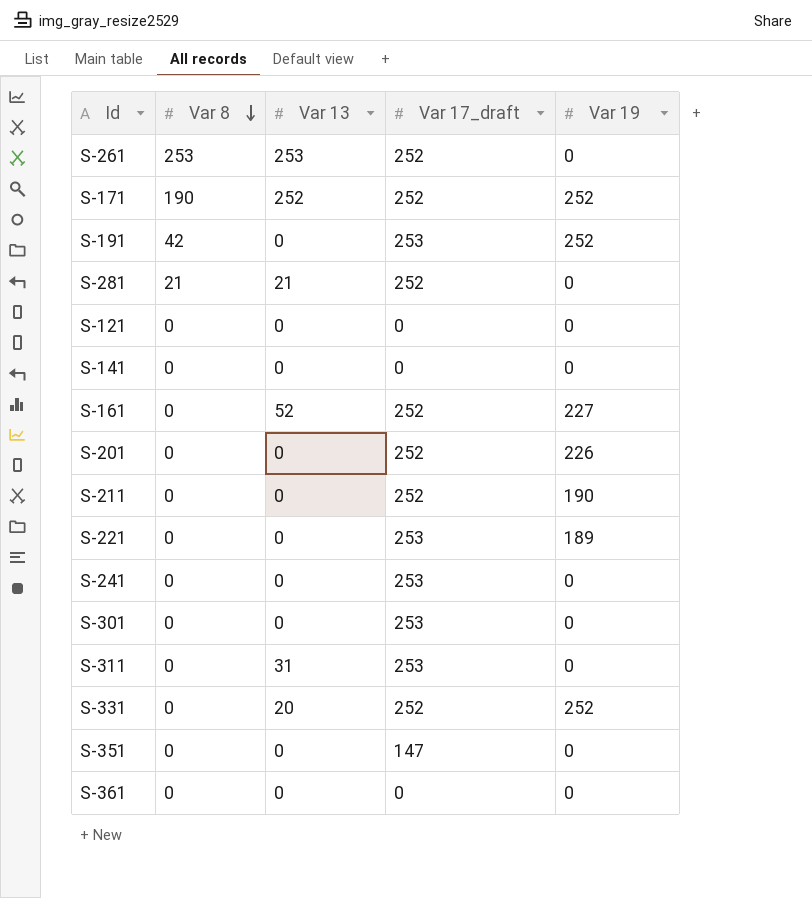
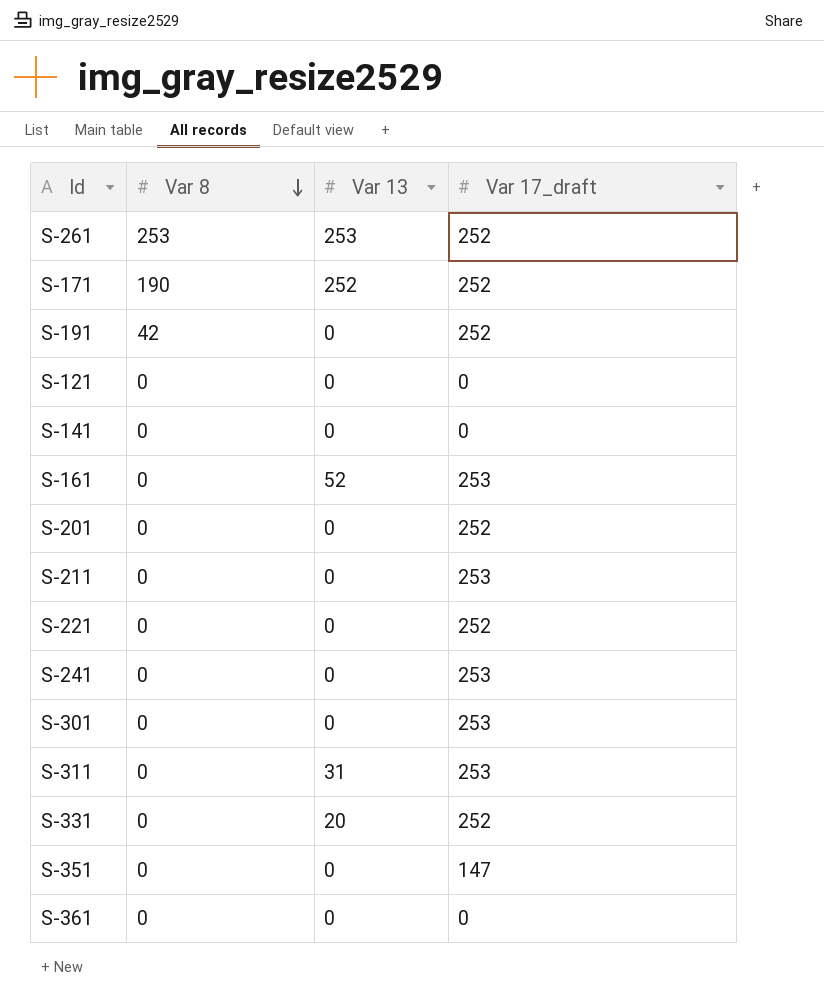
column Var 19 | position: 5 -> none
row S-281: 21 | 21 | 252 | 0 -> none
S-191 | Var 17_draft: 253 -> 252
S-161 | Var 17_draft: 252 -> 253
S-211 | Var 17_draft: 252 -> 253
S-221 | Var 17_draft: 253 -> 252

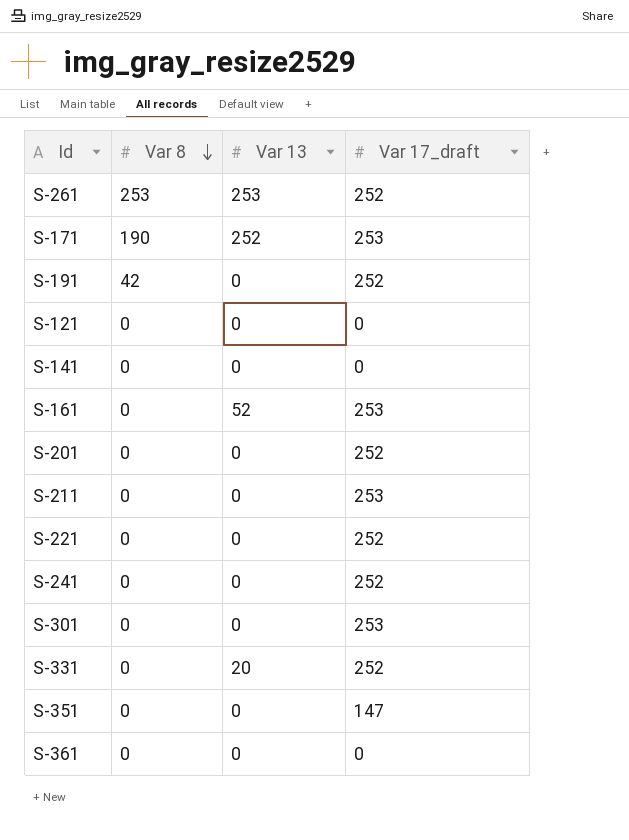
row S-311: 0 | 31 | 253 -> none
S-171 | Var 17_draft: 252 -> 253
S-241 | Var 17_draft: 253 -> 252

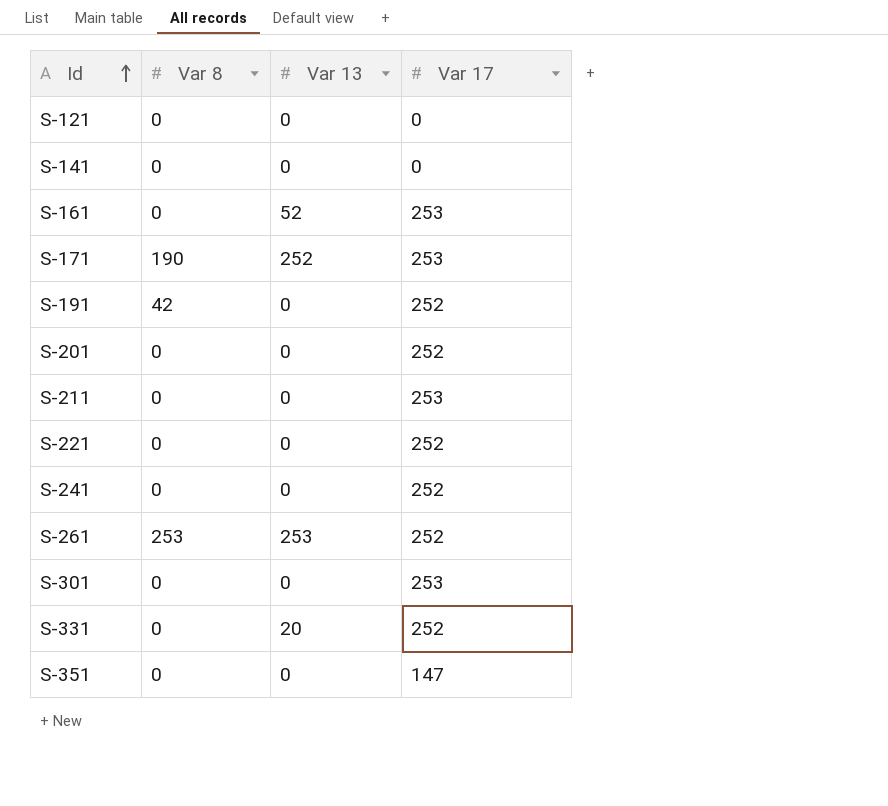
row order: Var 8 descending -> Id ascending
column name: Var 17_draft -> Var 17
row S-361: 0 | 0 | 0 -> none

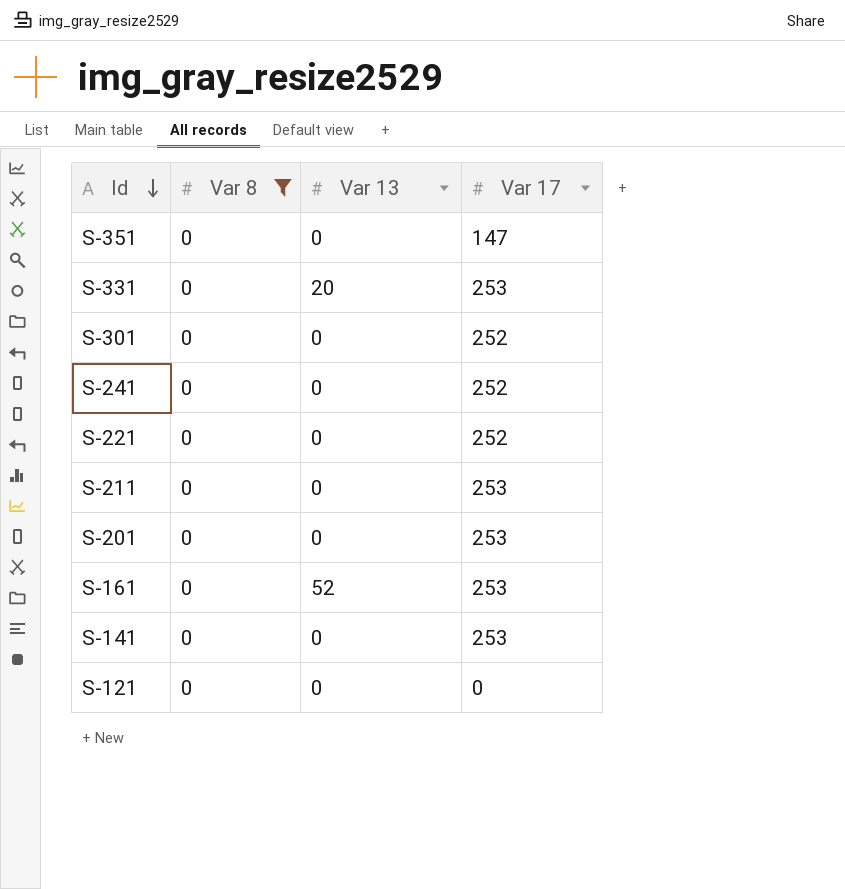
filter: none -> Var 8 = 0
row order: Id ascending -> Id descending
S-331 | Var 17: 252 -> 253
S-301 | Var 17: 253 -> 252
S-201 | Var 17: 252 -> 253
S-141 | Var 17: 0 -> 253

